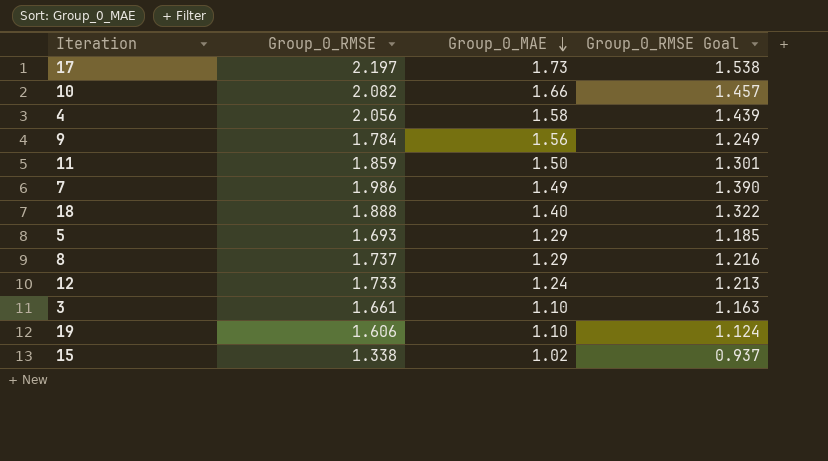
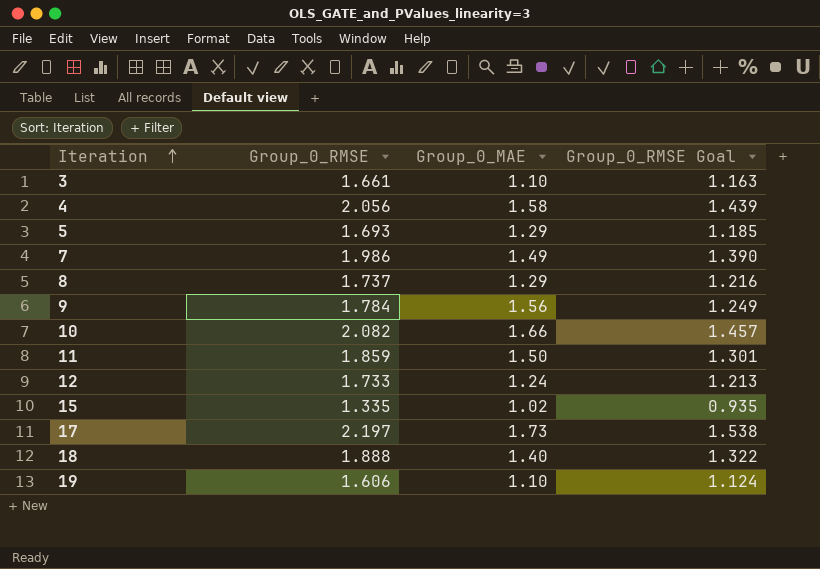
row order: Group_0_MAE descending -> Iteration ascending
15 | Group_0_RMSE: 1.338 -> 1.335
15 | Group_0_RMSE Goal: 0.937 -> 0.935

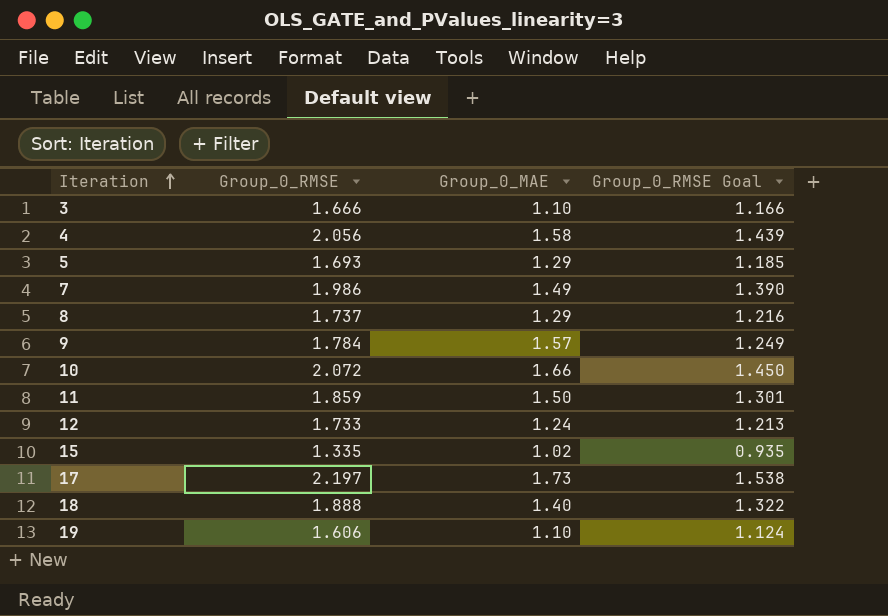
3 | Group_0_RMSE: 1.661 -> 1.666
3 | Group_0_RMSE Goal: 1.163 -> 1.166
9 | Group_0_MAE: 1.56 -> 1.57
10 | Group_0_RMSE: 2.082 -> 2.072
10 | Group_0_RMSE Goal: 1.457 -> 1.450

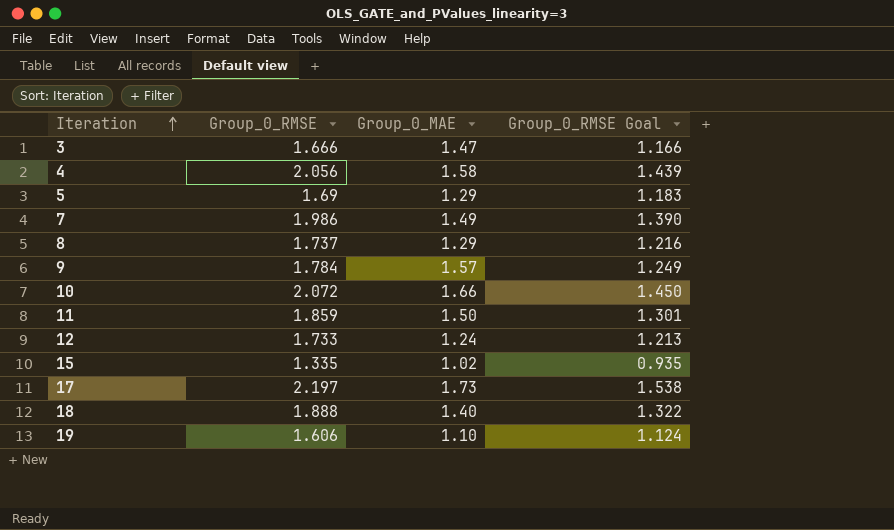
3 | Group_0_MAE: 1.10 -> 1.47
5 | Group_0_RMSE: 1.693 -> 1.69
5 | Group_0_RMSE Goal: 1.185 -> 1.183

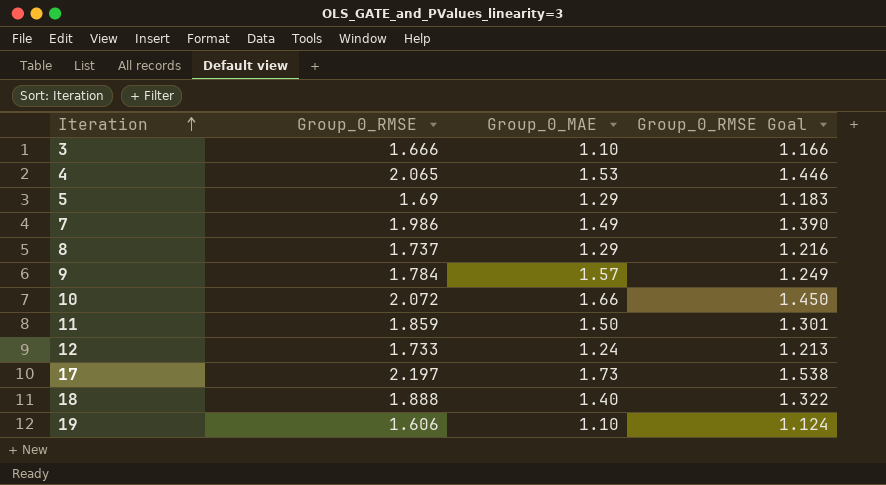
row 15: 1.335 | 1.02 | 0.935 -> none
3 | Group_0_MAE: 1.47 -> 1.10
4 | Group_0_RMSE: 2.056 -> 2.065
4 | Group_0_MAE: 1.58 -> 1.53
4 | Group_0_RMSE Goal: 1.439 -> 1.446

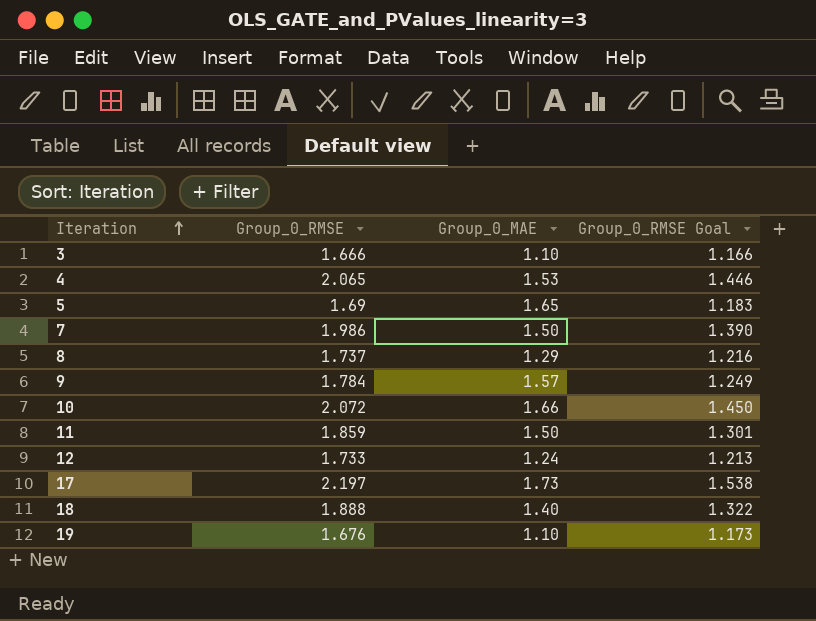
5 | Group_0_MAE: 1.29 -> 1.65
7 | Group_0_MAE: 1.49 -> 1.50
19 | Group_0_RMSE: 1.606 -> 1.676
19 | Group_0_RMSE Goal: 1.124 -> 1.173

